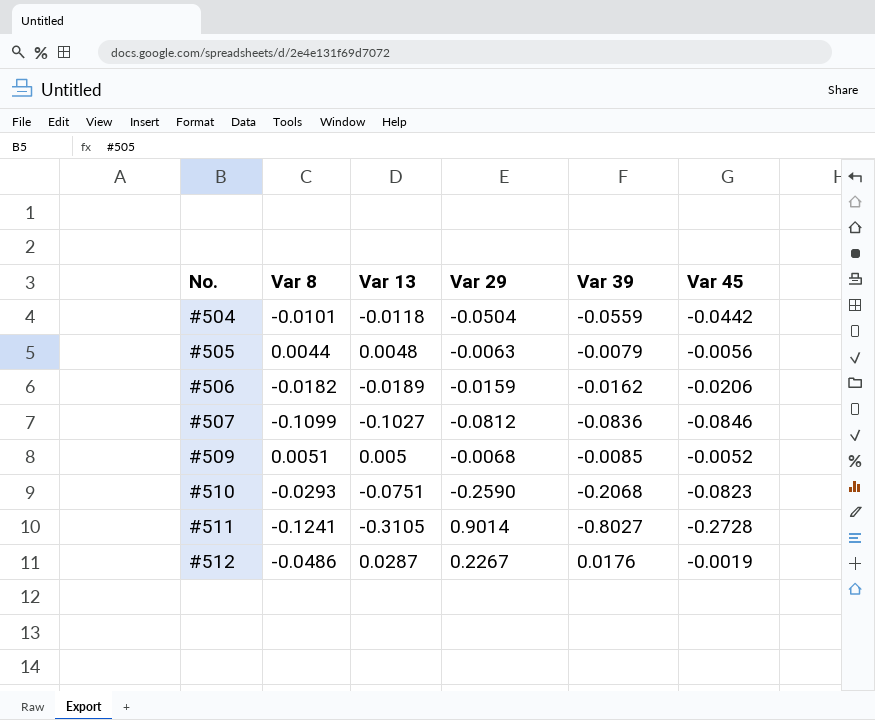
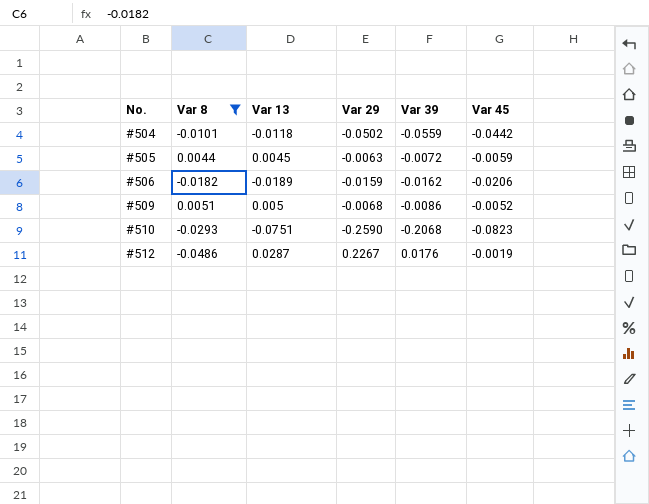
filter: none -> Var 8 >= -0.0486
#504 | Var 29: -0.0504 -> -0.0502
#505 | Var 13: 0.0048 -> 0.0045
#505 | Var 39: -0.0079 -> -0.0072
#505 | Var 45: -0.0056 -> -0.0059
#509 | Var 39: -0.0085 -> -0.0086

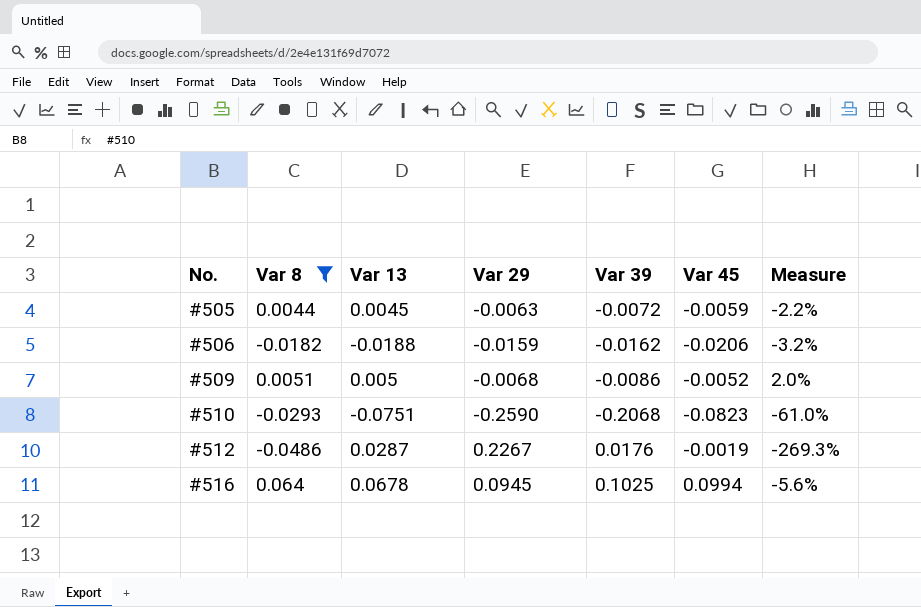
column Measure | formula: none -> ([Var 8] - [Var 13]) / [Var 13]
row #504: -0.0101 | -0.0118 | -0.0502 | -0.0559 | -0.0442 -> none
#506 | Var 13: -0.0189 -> -0.0188
row #516: none -> 0.064 | 0.0678 | 0.0945 | 0.1025 | 0.0994 | -5.6%

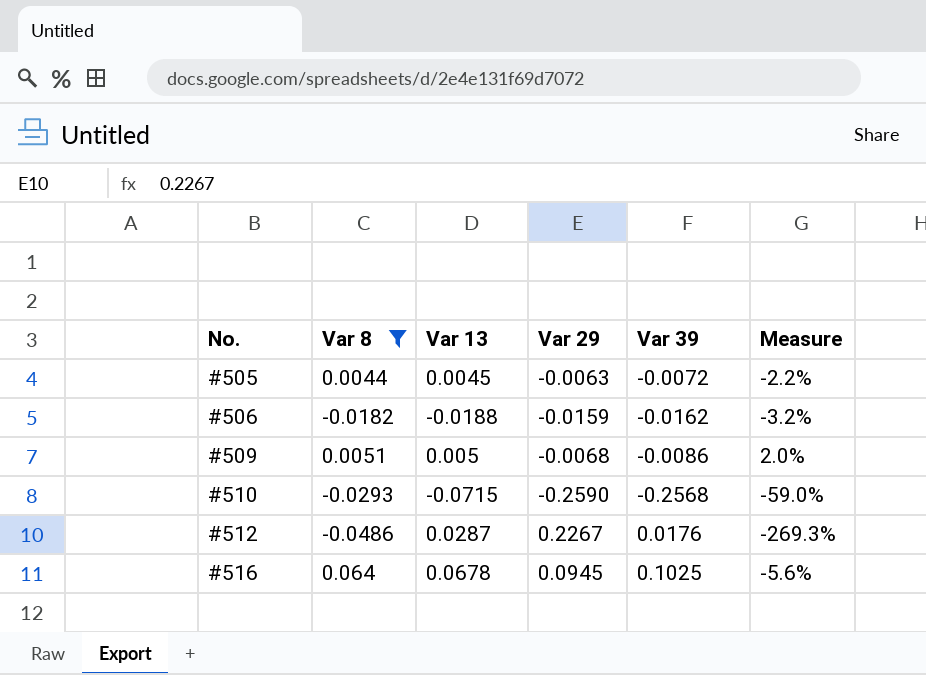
column Var 45 | position: 6 -> none
#510 | Var 13: -0.0751 -> -0.0715
#510 | Var 39: -0.2068 -> -0.2568
#510 | Measure: -61.0% -> -59.0%

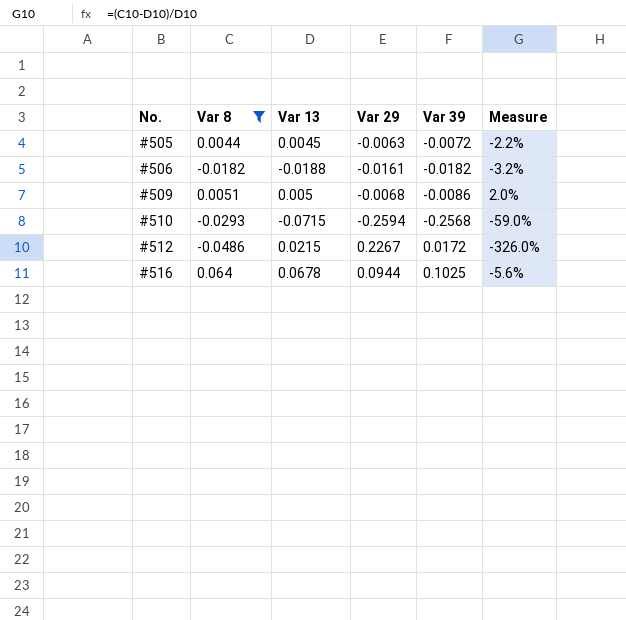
#506 | Var 29: -0.0159 -> -0.0161
#506 | Var 39: -0.0162 -> -0.0182
#510 | Var 29: -0.2590 -> -0.2594
#512 | Var 13: 0.0287 -> 0.0215
#512 | Var 39: 0.0176 -> 0.0172
#512 | Measure: -269.3% -> -326.0%
#516 | Var 29: 0.0945 -> 0.0944

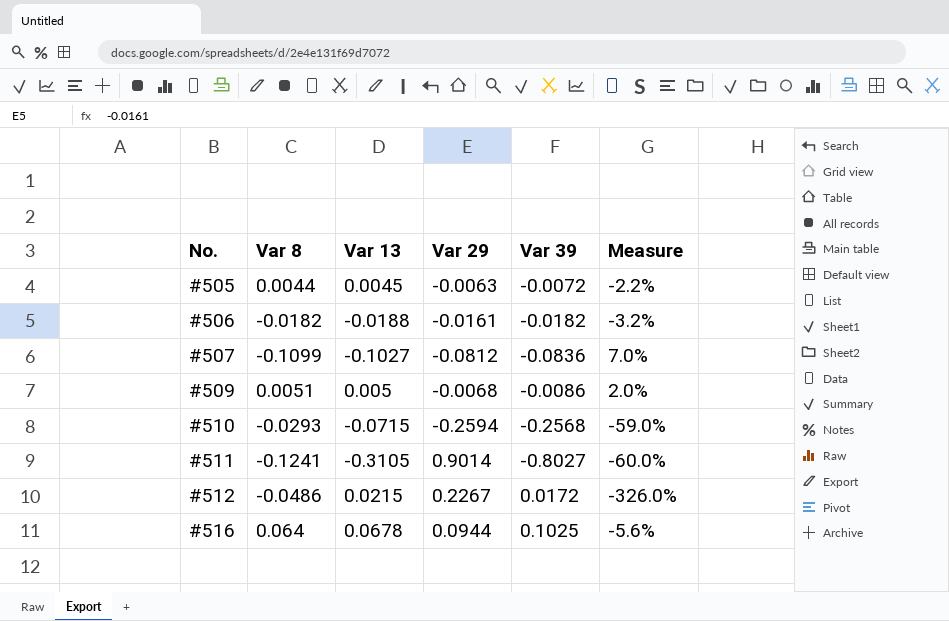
filter: Var 8 >= -0.0486 -> none

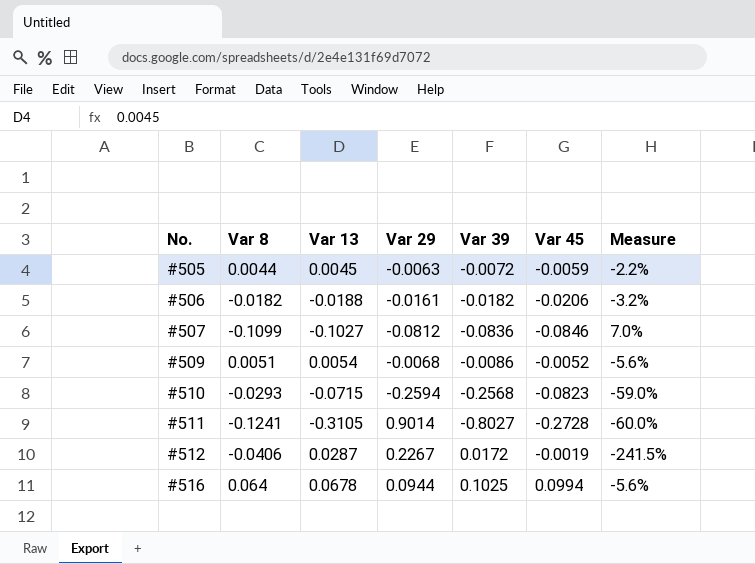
column Var 45 | position: none -> 6
#509 | Var 13: 0.005 -> 0.0054
#509 | Measure: 2.0% -> -5.6%
#512 | Var 8: -0.0486 -> -0.0406
#512 | Var 13: 0.0215 -> 0.0287
#512 | Measure: -326.0% -> -241.5%

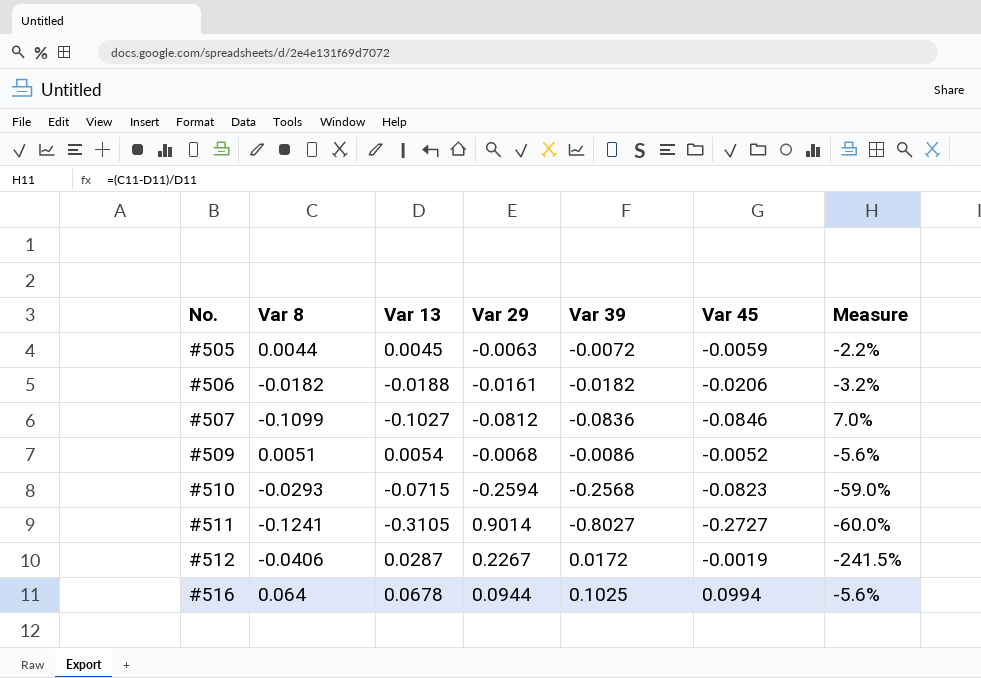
#511 | Var 45: -0.2728 -> -0.2727

